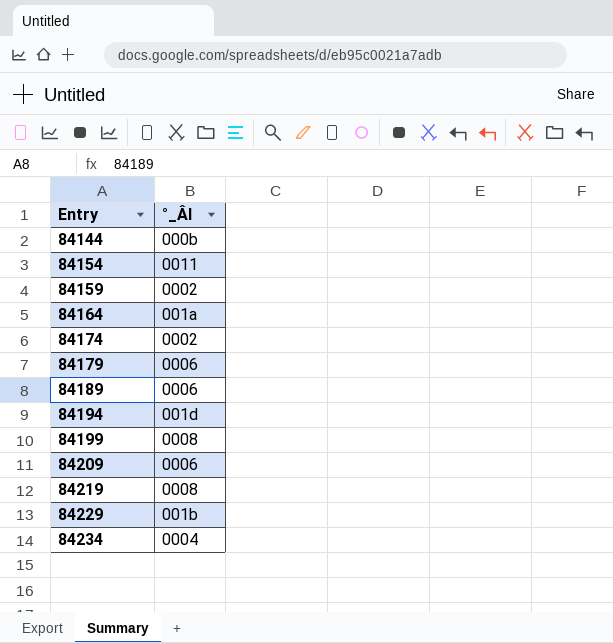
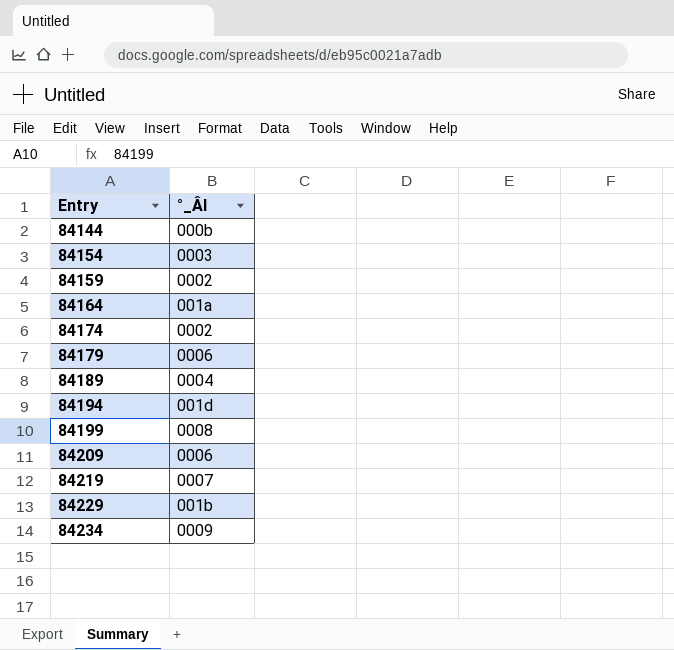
84154 | °_ÂI: 0011 -> 0003
84189 | °_ÂI: 0006 -> 0004
84219 | °_ÂI: 0008 -> 0007
84234 | °_ÂI: 0004 -> 0009

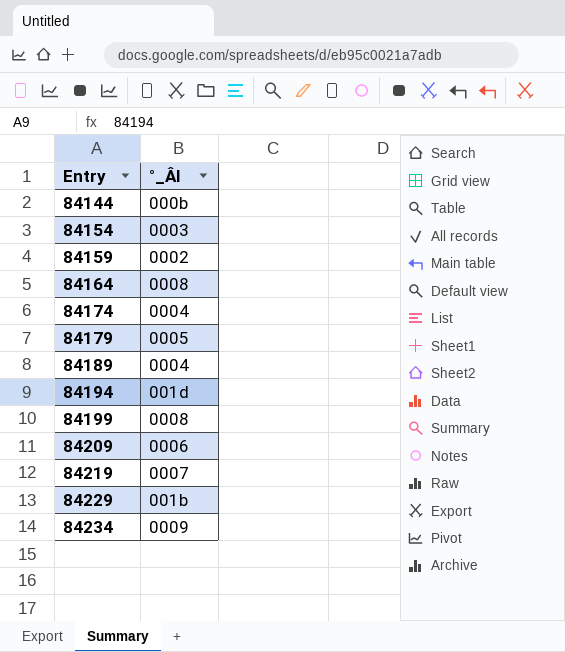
84164 | °_ÂI: 001a -> 0008
84174 | °_ÂI: 0002 -> 0004
84179 | °_ÂI: 0006 -> 0005

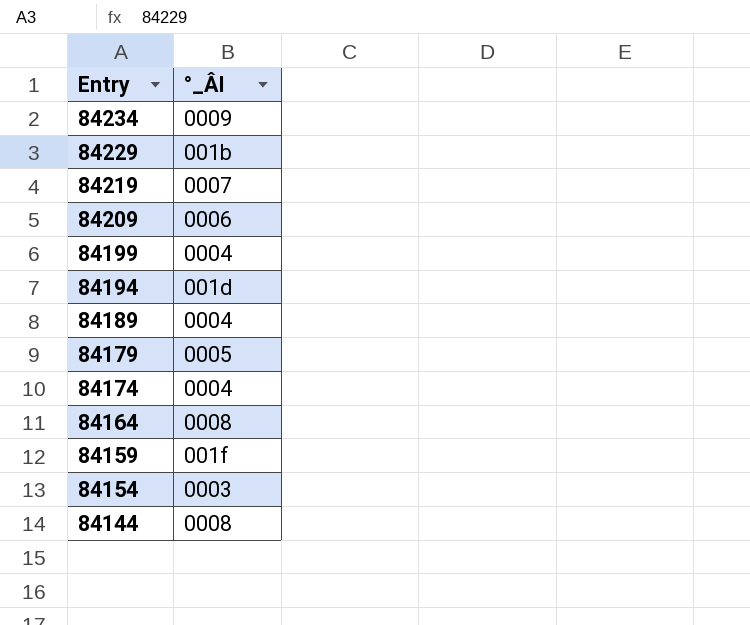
row order: Entry ascending -> Entry descending
84199 | °_ÂI: 0008 -> 0004
84159 | °_ÂI: 0002 -> 001f
84144 | °_ÂI: 000b -> 0008

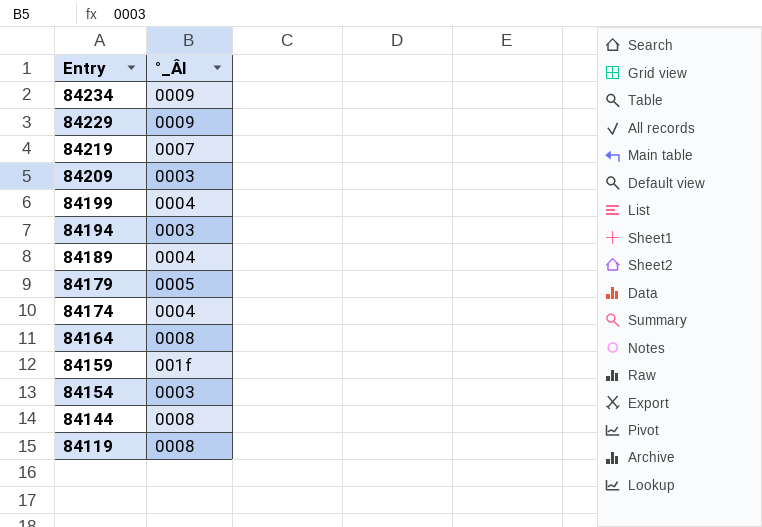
84229 | °_ÂI: 001b -> 0009
84209 | °_ÂI: 0006 -> 0003
84194 | °_ÂI: 001d -> 0003
row 84119: none -> 0008

